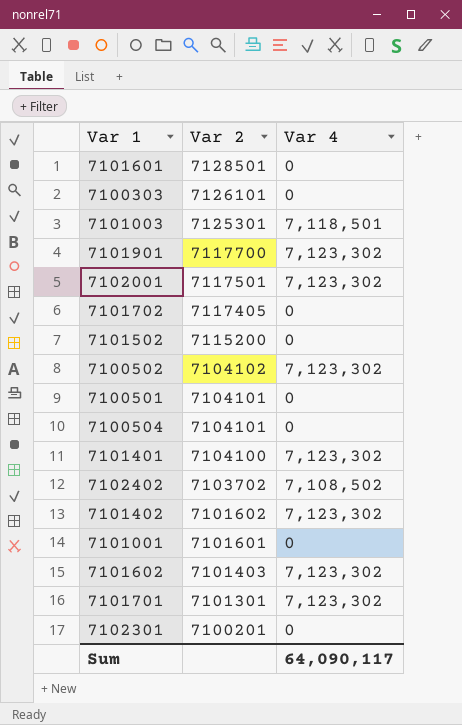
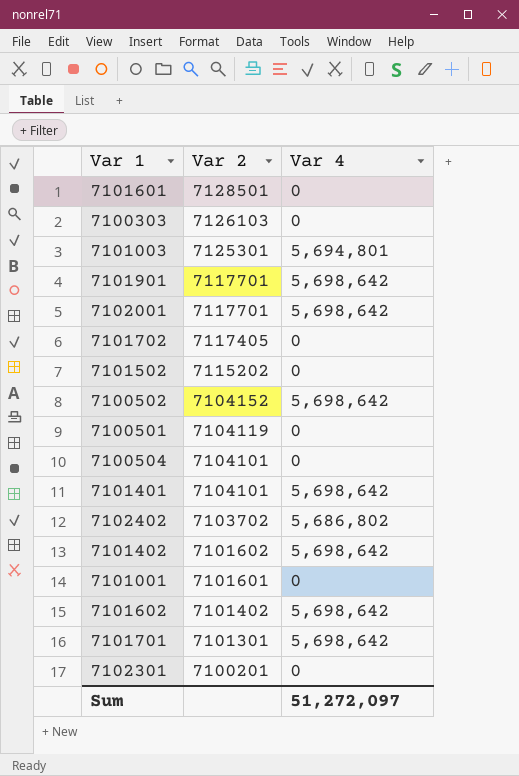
7100303 | Var 2: 7126101 -> 7126103
7101003 | Var 4: 7,118,501 -> 5,694,801
7101901 | Var 2: 7117700 -> 7117701
7101901 | Var 4: 7,123,302 -> 5,698,642
7102001 | Var 2: 7117501 -> 7117701
7102001 | Var 4: 7,123,302 -> 5,698,642
7101502 | Var 2: 7115200 -> 7115202
7100502 | Var 2: 7104102 -> 7104152
7100502 | Var 4: 7,123,302 -> 5,698,642
7100501 | Var 2: 7104101 -> 7104119
7101401 | Var 2: 7104100 -> 7104101
7101401 | Var 4: 7,123,302 -> 5,698,642
7102402 | Var 4: 7,108,502 -> 5,686,802
7101402 | Var 4: 7,123,302 -> 5,698,642
7101602 | Var 2: 7101403 -> 7101402
7101602 | Var 4: 7,123,302 -> 5,698,642
7101701 | Var 4: 7,123,302 -> 5,698,642
Sum | Var 4: 64,090,117 -> 51,272,097

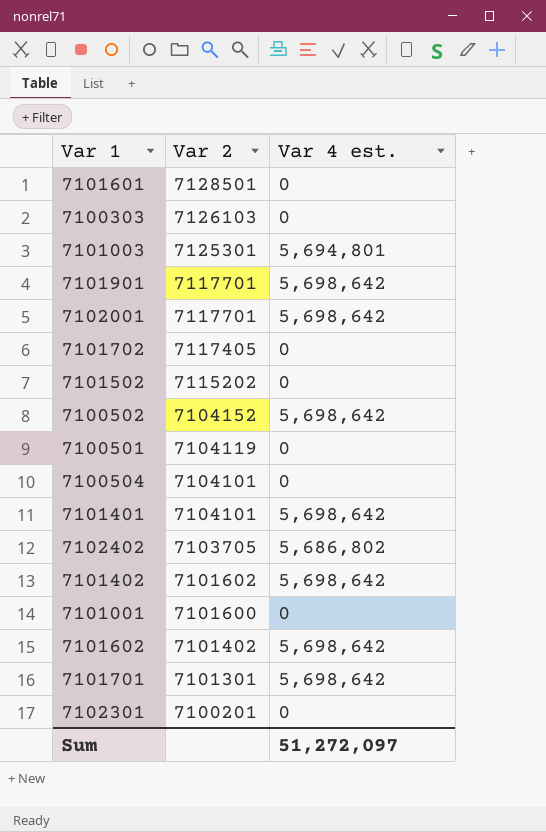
column name: Var 4 -> Var 4 est.
7102402 | Var 2: 7103702 -> 7103705
7101001 | Var 2: 7101601 -> 7101600

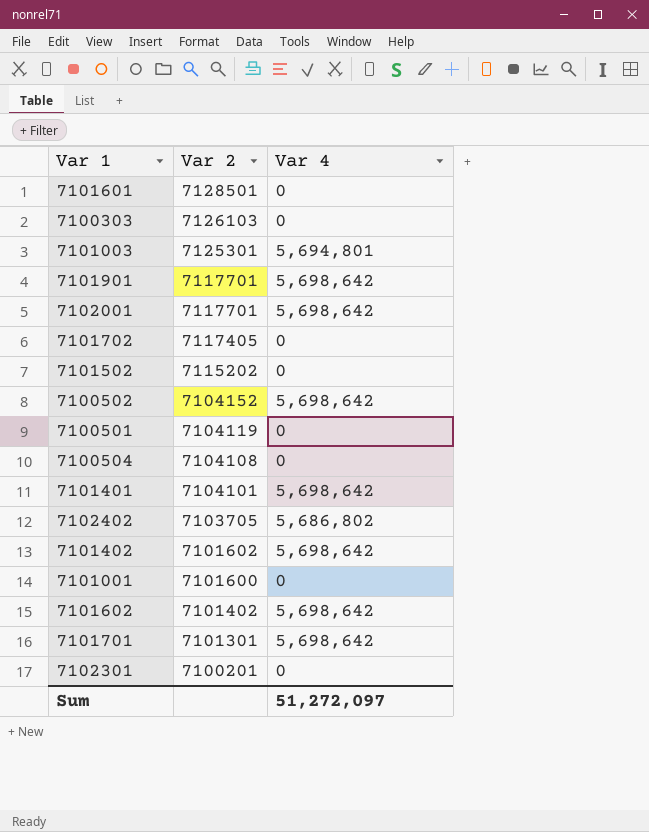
column name: Var 4 est. -> Var 4
7100504 | Var 2: 7104101 -> 7104108

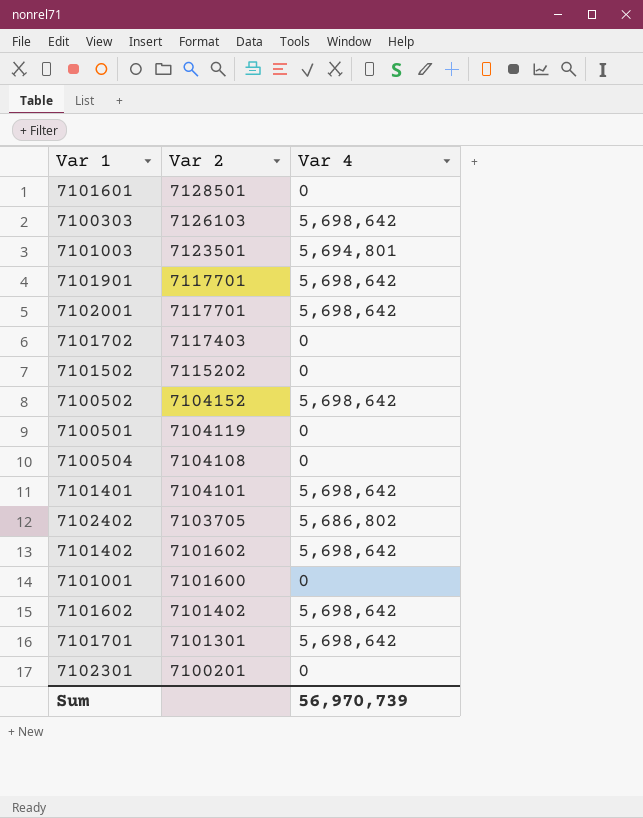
7100303 | Var 4: 0 -> 5,698,642
7101003 | Var 2: 7125301 -> 7123501
7101702 | Var 2: 7117405 -> 7117403
Sum | Var 4: 51,272,097 -> 56,970,739

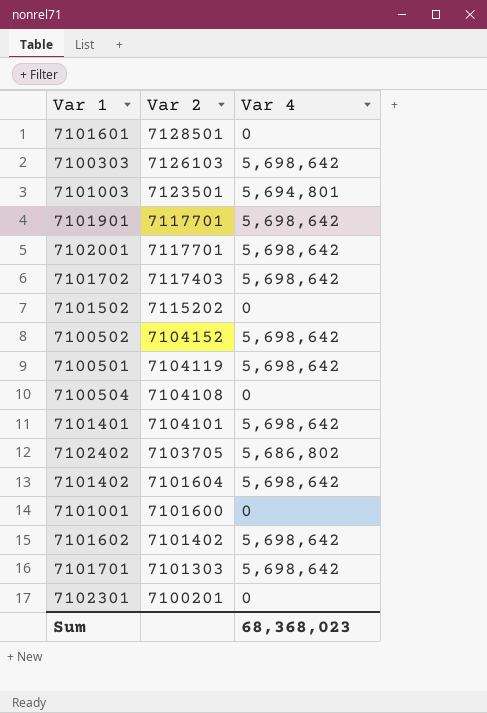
7101702 | Var 4: 0 -> 5,698,642
7100501 | Var 4: 0 -> 5,698,642
7101402 | Var 2: 7101602 -> 7101604
7101701 | Var 2: 7101301 -> 7101303
Sum | Var 4: 56,970,739 -> 68,368,023

